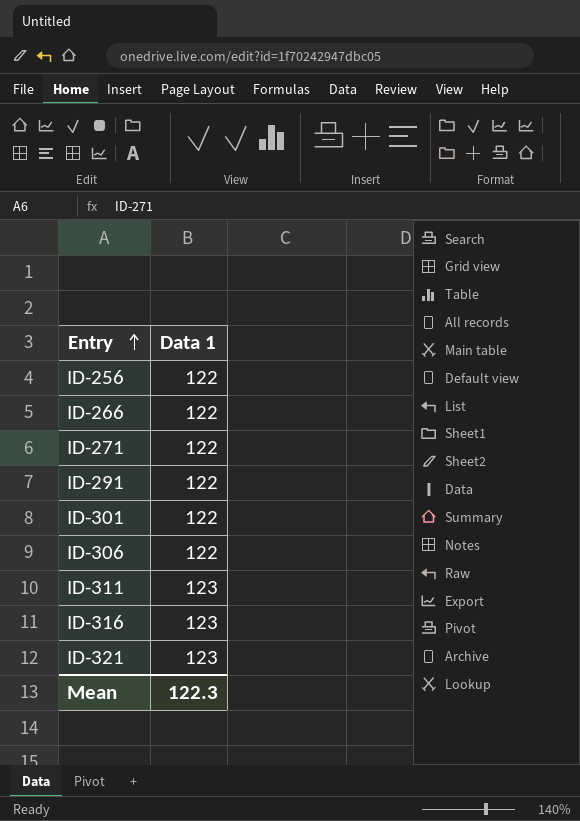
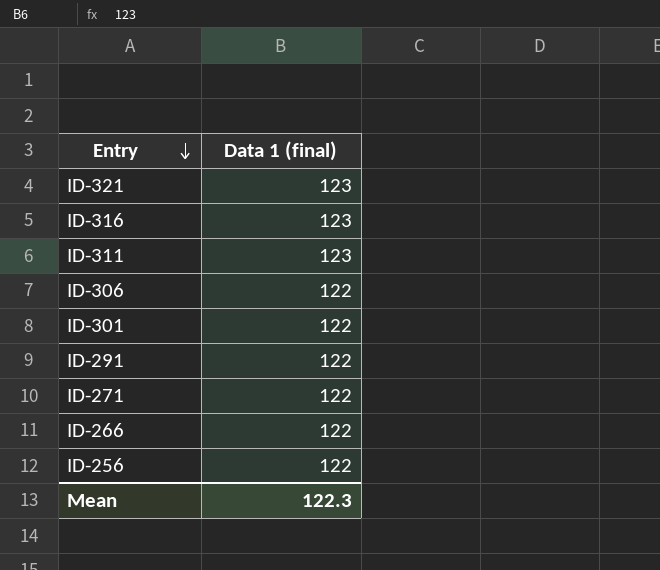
row order: Entry ascending -> Entry descending
column name: Data 1 -> Data 1 (final)

